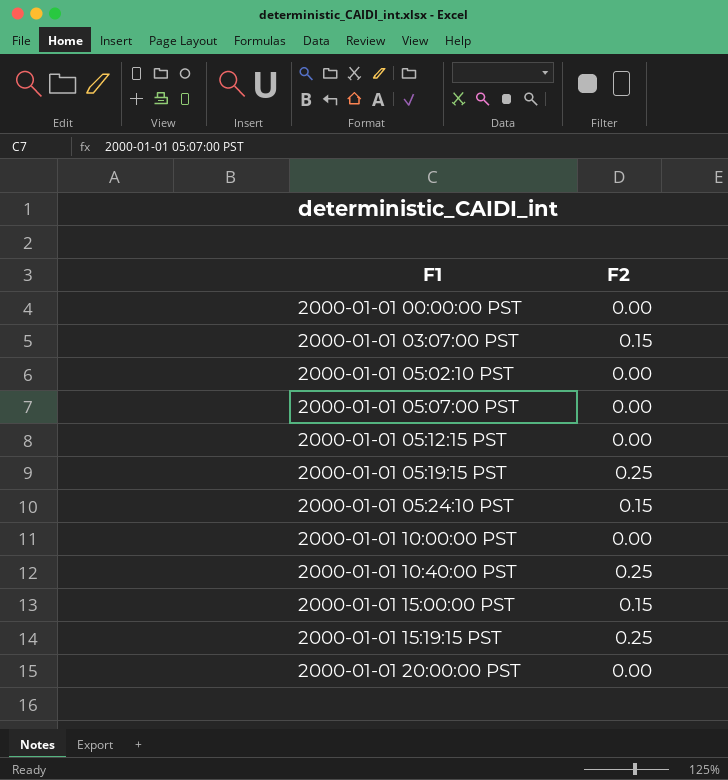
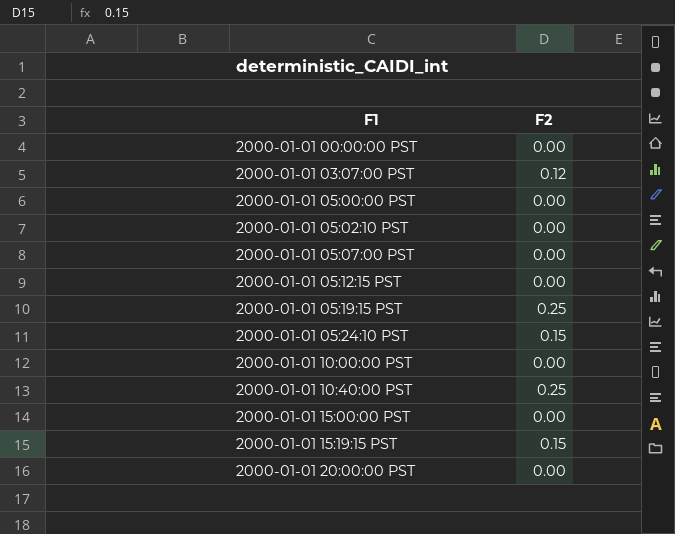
2000-01-01 03:07:00 PST | F2: 0.15 -> 0.12
row 2000-01-01 05:00:00 PST: none -> 0.00
2000-01-01 15:00:00 PST | F2: 0.15 -> 0.00
2000-01-01 15:19:15 PST | F2: 0.25 -> 0.15

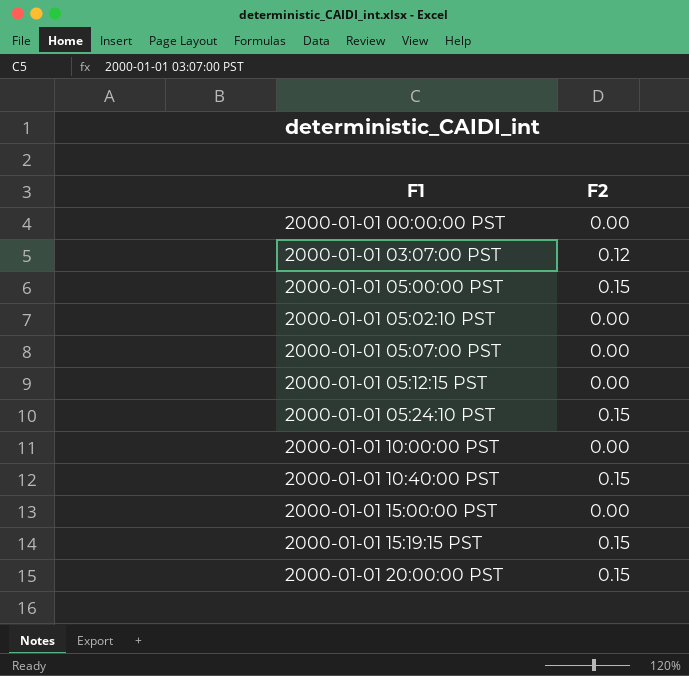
row 2000-01-01 05:19:15 PST: 0.25 -> none
2000-01-01 05:00:00 PST | F2: 0.00 -> 0.15
2000-01-01 10:40:00 PST | F2: 0.25 -> 0.15
2000-01-01 20:00:00 PST | F2: 0.00 -> 0.15

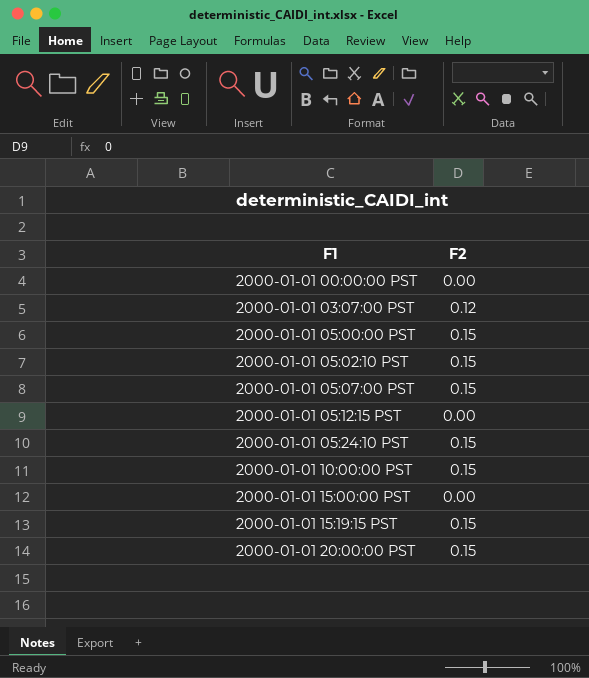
row 2000-01-01 10:40:00 PST: 0.15 -> none
2000-01-01 05:02:10 PST | F2: 0.00 -> 0.15
2000-01-01 05:07:00 PST | F2: 0.00 -> 0.15
2000-01-01 10:00:00 PST | F2: 0.00 -> 0.15

